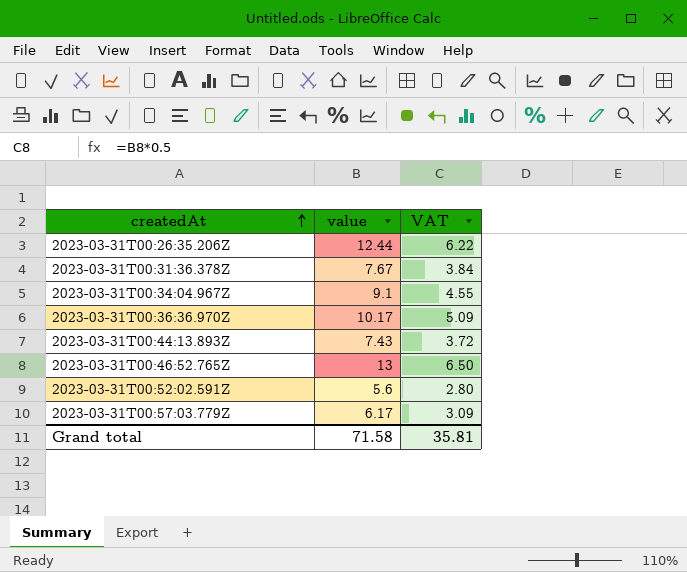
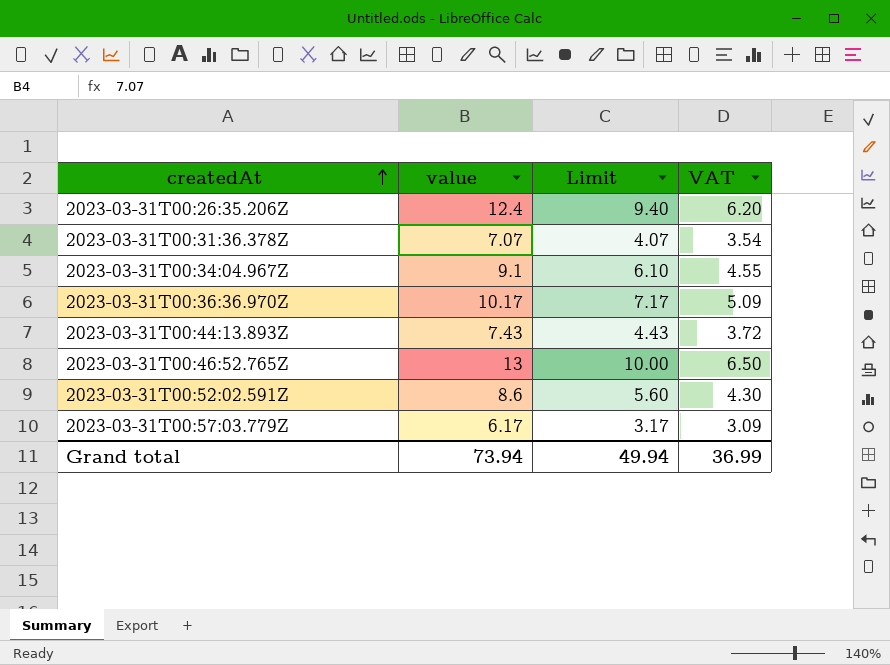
column Limit | formula: none -> [value] - 3
2023-03-31T00:26:35.206Z | value: 12.44 -> 12.4
2023-03-31T00:26:35.206Z | VAT: 6.22 -> 6.20
2023-03-31T00:31:36.378Z | value: 7.67 -> 7.07
2023-03-31T00:31:36.378Z | VAT: 3.84 -> 3.54
2023-03-31T00:52:02.591Z | value: 5.6 -> 8.6
2023-03-31T00:52:02.591Z | VAT: 2.80 -> 4.30
Grand total | value: 71.58 -> 73.94
Grand total | VAT: 35.81 -> 36.99

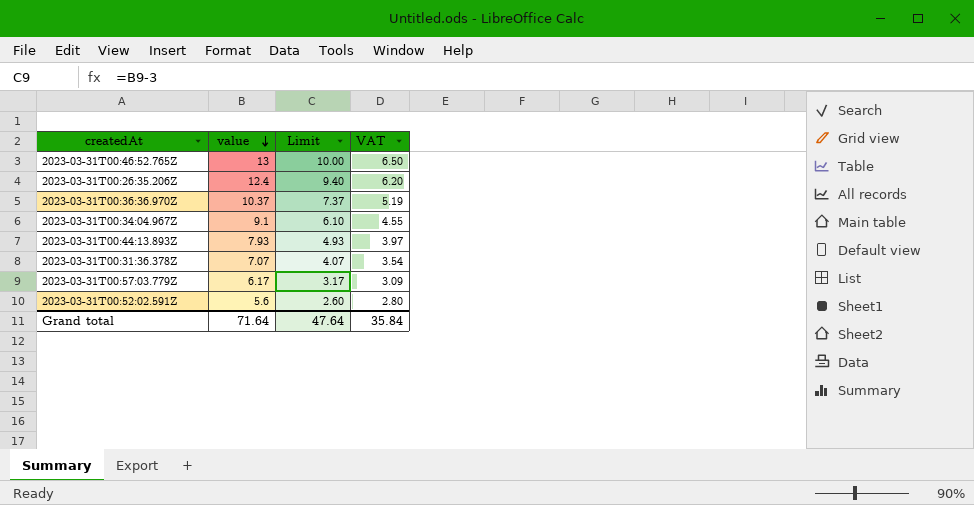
row order: createdAt ascending -> value descending
2023-03-31T00:36:36.970Z | value: 10.17 -> 10.37
2023-03-31T00:36:36.970Z | Limit: 7.17 -> 7.37
2023-03-31T00:36:36.970Z | VAT: 5.09 -> 5.19
2023-03-31T00:44:13.893Z | value: 7.43 -> 7.93
2023-03-31T00:44:13.893Z | Limit: 4.43 -> 4.93
2023-03-31T00:44:13.893Z | VAT: 3.72 -> 3.97
2023-03-31T00:52:02.591Z | value: 8.6 -> 5.6
2023-03-31T00:52:02.591Z | Limit: 5.60 -> 2.60
2023-03-31T00:52:02.591Z | VAT: 4.30 -> 2.80
Grand total | value: 73.94 -> 71.64
Grand total | Limit: 49.94 -> 47.64
Grand total | VAT: 36.99 -> 35.84

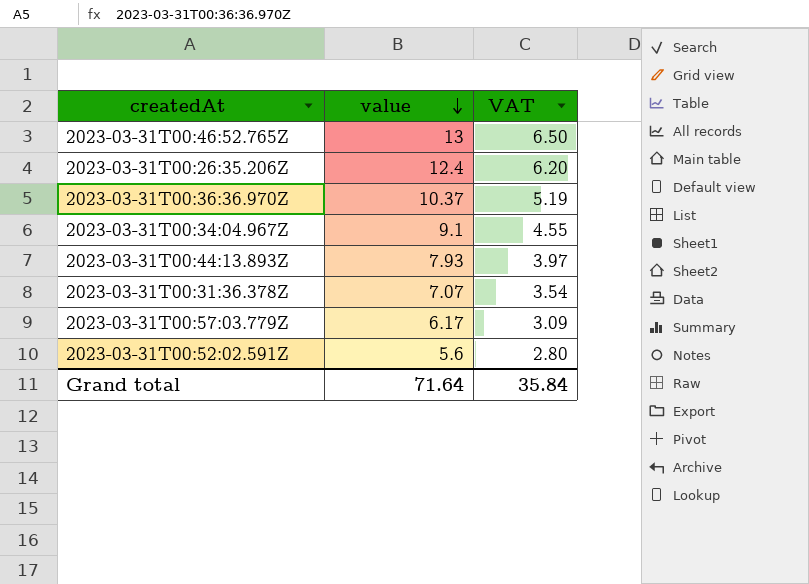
column Limit | formula: [value] - 3 -> none

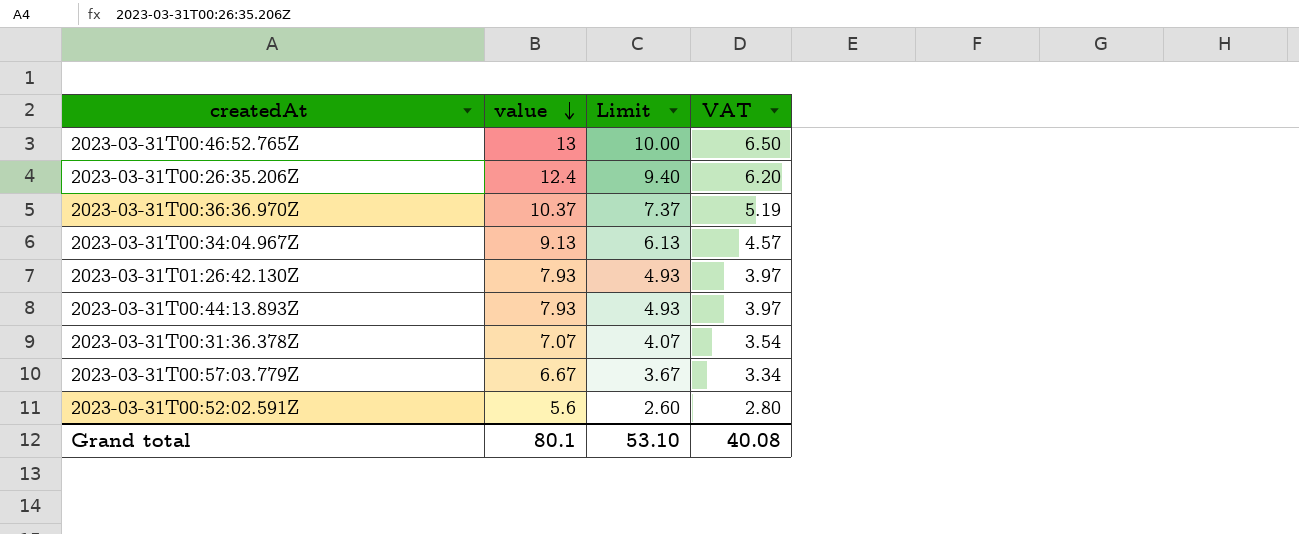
column Limit | formula: none -> [value] - 3
2023-03-31T00:34:04.967Z | value: 9.1 -> 9.13
2023-03-31T00:34:04.967Z | VAT: 4.55 -> 4.57
row 2023-03-31T01:26:42.130Z: none -> 7.93 | 4.93 | 3.97
2023-03-31T00:57:03.779Z | value: 6.17 -> 6.67
2023-03-31T00:57:03.779Z | VAT: 3.09 -> 3.34
Grand total | value: 71.64 -> 80.1
Grand total | VAT: 35.84 -> 40.08

